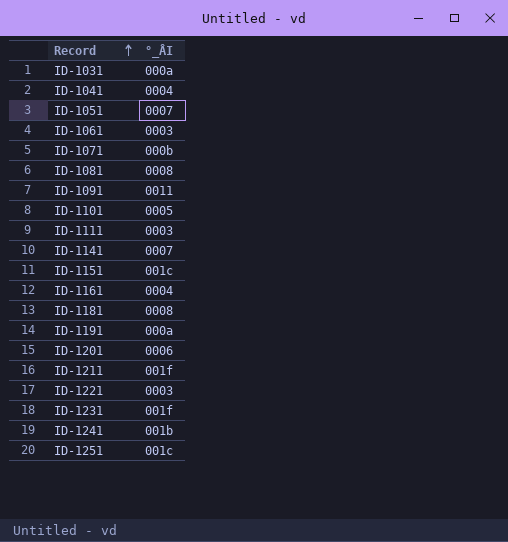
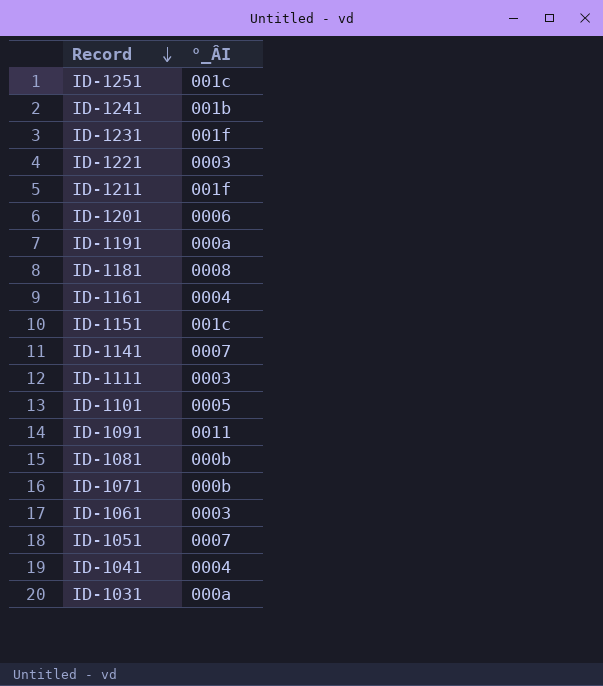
row order: Record ascending -> Record descending
ID-1081 | °_ÂI: 0008 -> 000b

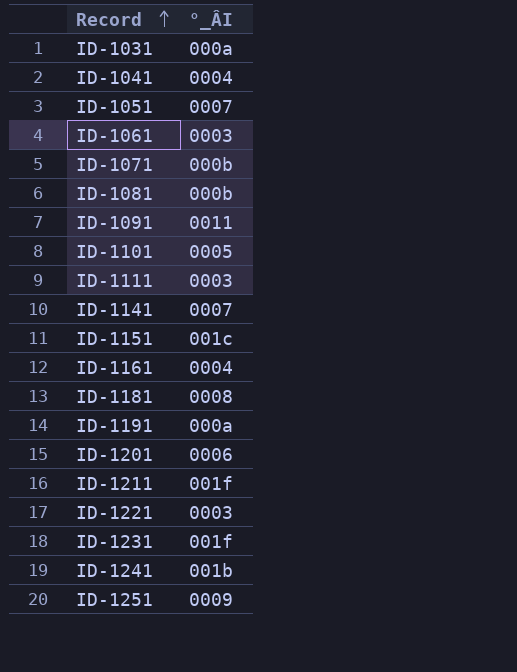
row order: Record descending -> Record ascending
ID-1251 | °_ÂI: 001c -> 0009

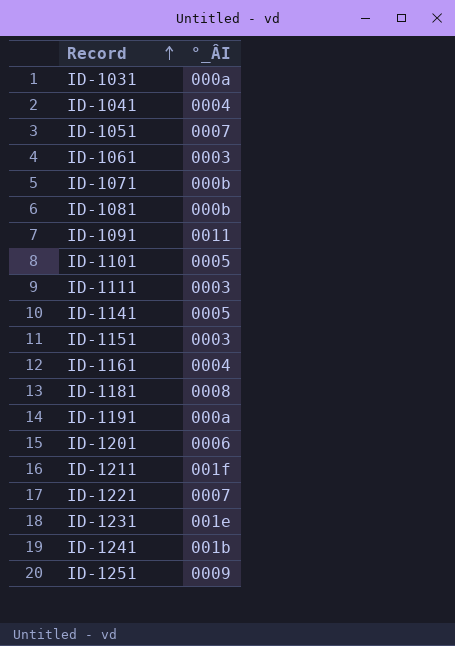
ID-1141 | °_ÂI: 0007 -> 0005
ID-1151 | °_ÂI: 001c -> 0003
ID-1221 | °_ÂI: 0003 -> 0007
ID-1231 | °_ÂI: 001f -> 001e

